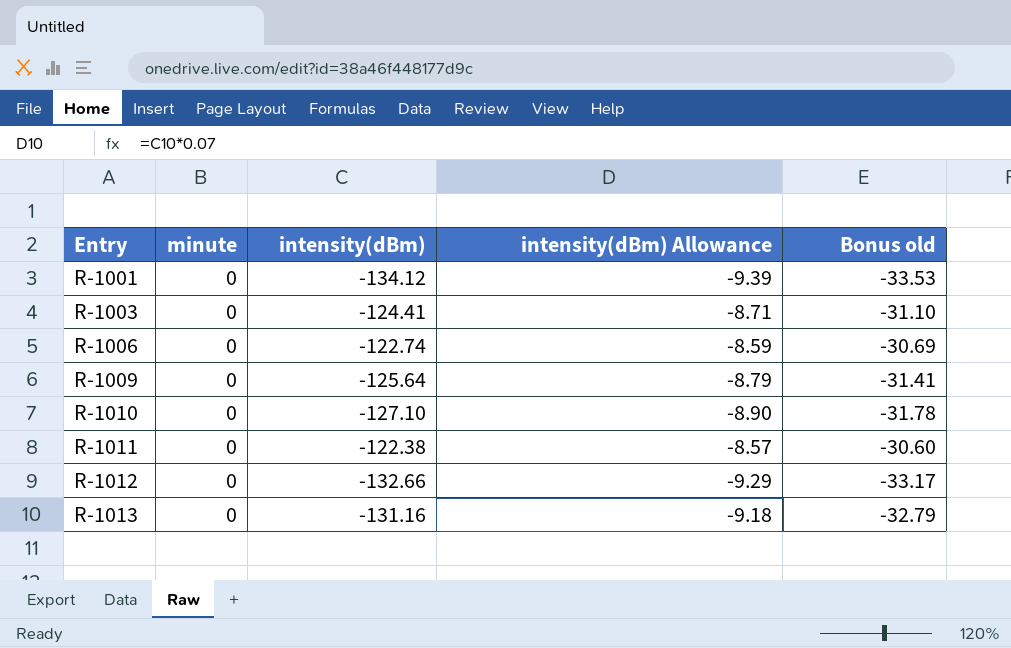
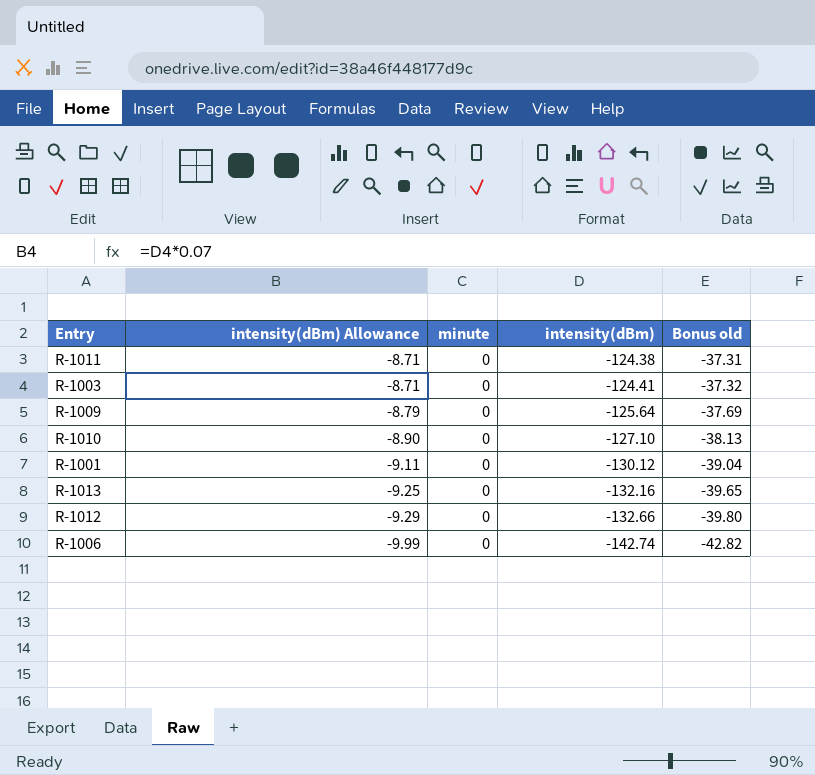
row order: Entry ascending -> intensity(dBm) Allowance descending
column intensity(dBm) Allowance | position: 4 -> 2
column Bonus old | formula: [intensity(dBm)] * 0.25 -> [intensity(dBm)] * 0.3
R-1011 | intensity(dBm) Allowance: -8.57 -> -8.71
R-1011 | intensity(dBm): -122.38 -> -124.38
R-1001 | intensity(dBm) Allowance: -9.39 -> -9.11
R-1001 | intensity(dBm): -134.12 -> -130.12
R-1013 | intensity(dBm) Allowance: -9.18 -> -9.25
R-1013 | intensity(dBm): -131.16 -> -132.16
R-1006 | intensity(dBm) Allowance: -8.59 -> -9.99
R-1006 | intensity(dBm): -122.74 -> -142.74

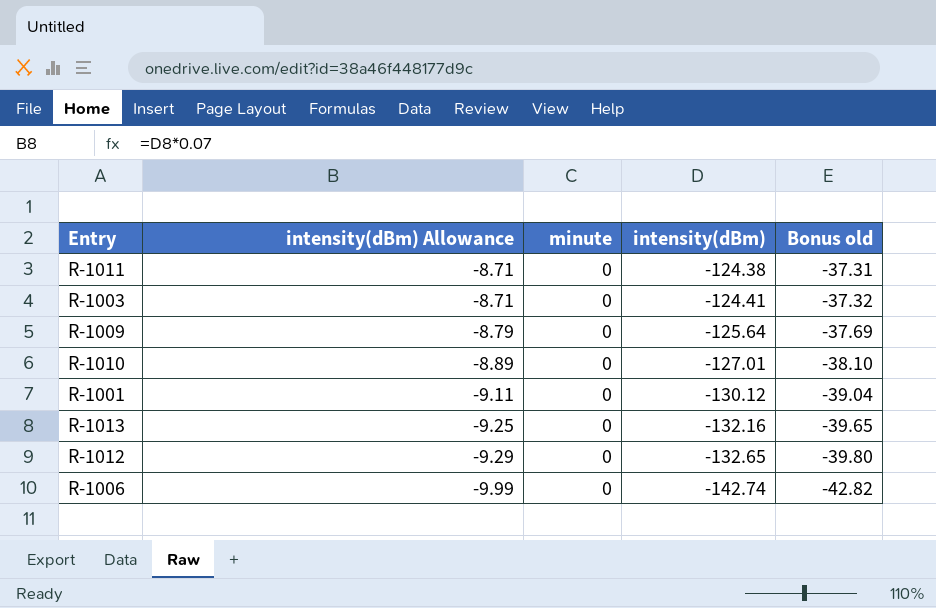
R-1010 | intensity(dBm) Allowance: -8.90 -> -8.89
R-1010 | intensity(dBm): -127.10 -> -127.01
R-1010 | Bonus old: -38.13 -> -38.10
R-1012 | intensity(dBm): -132.66 -> -132.65

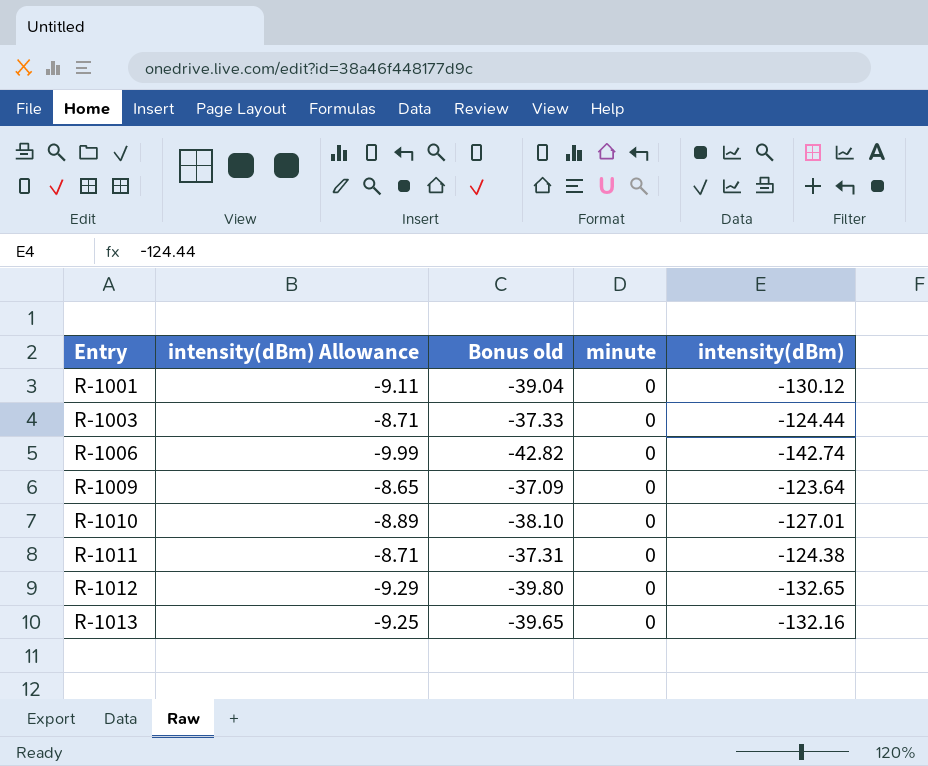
row order: intensity(dBm) Allowance descending -> Entry ascending
column Bonus old | position: 5 -> 3
R-1003 | Bonus old: -37.32 -> -37.33
R-1003 | intensity(dBm): -124.41 -> -124.44
R-1009 | intensity(dBm) Allowance: -8.79 -> -8.65
R-1009 | Bonus old: -37.69 -> -37.09
R-1009 | intensity(dBm): -125.64 -> -123.64

